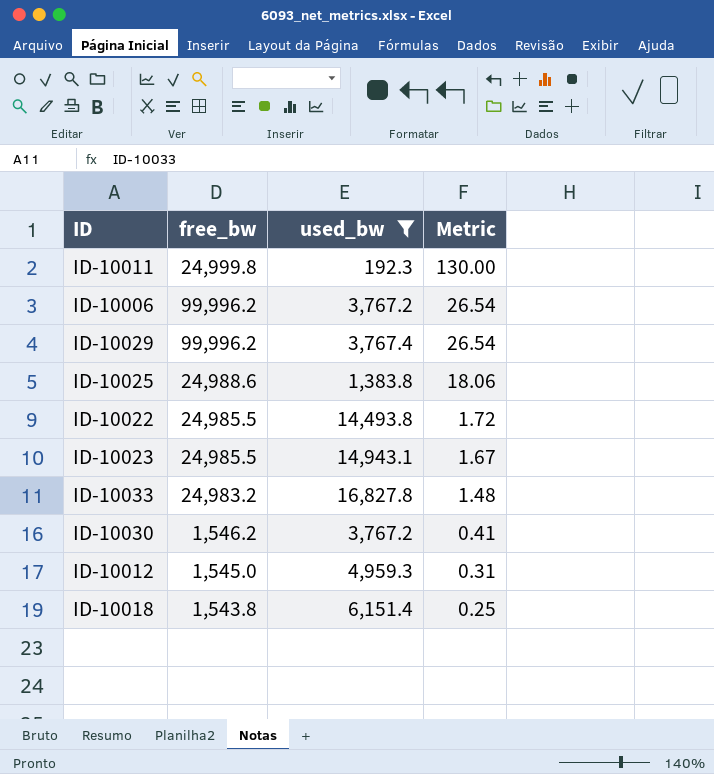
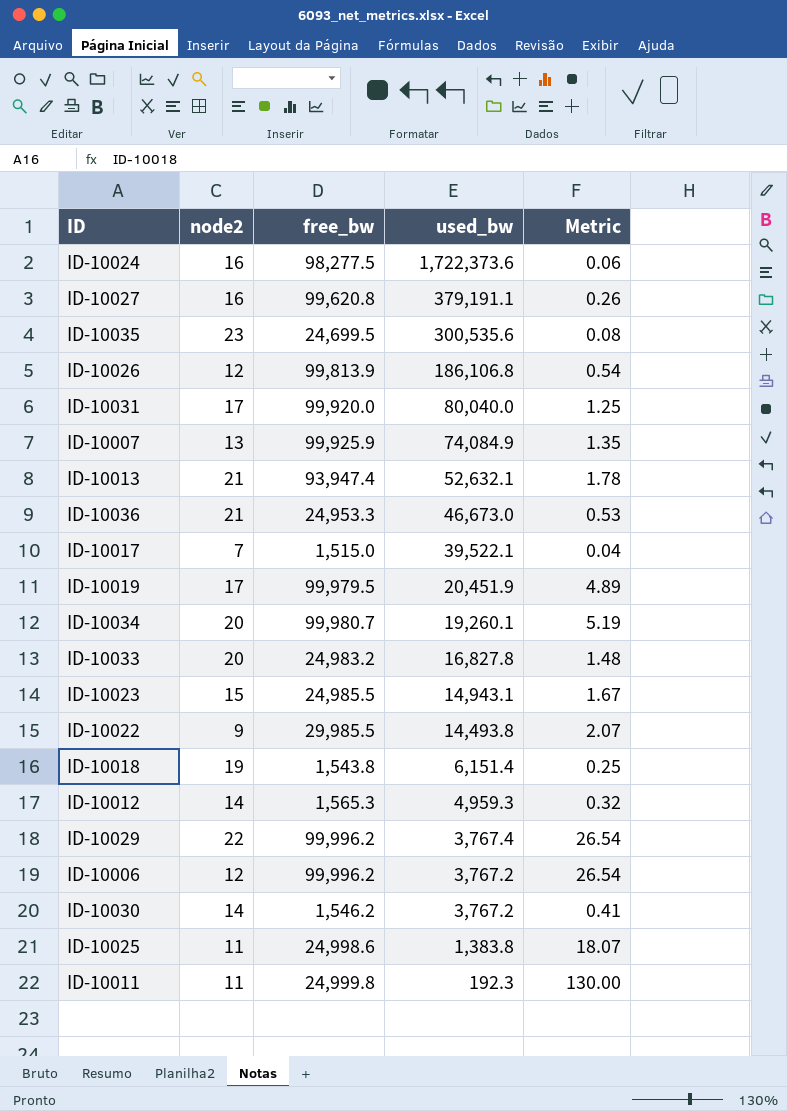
filter: used_bw <= 16,827.8 -> none
row order: Metric descending -> used_bw descending
column node2 | position: none -> 2
ID-10022 | free_bw: 24,985.5 -> 29,985.5
ID-10022 | Metric: 1.72 -> 2.07
ID-10012 | free_bw: 1,545.0 -> 1,565.3
ID-10012 | Metric: 0.31 -> 0.32
ID-10025 | free_bw: 24,988.6 -> 24,998.6
ID-10025 | Metric: 18.06 -> 18.07

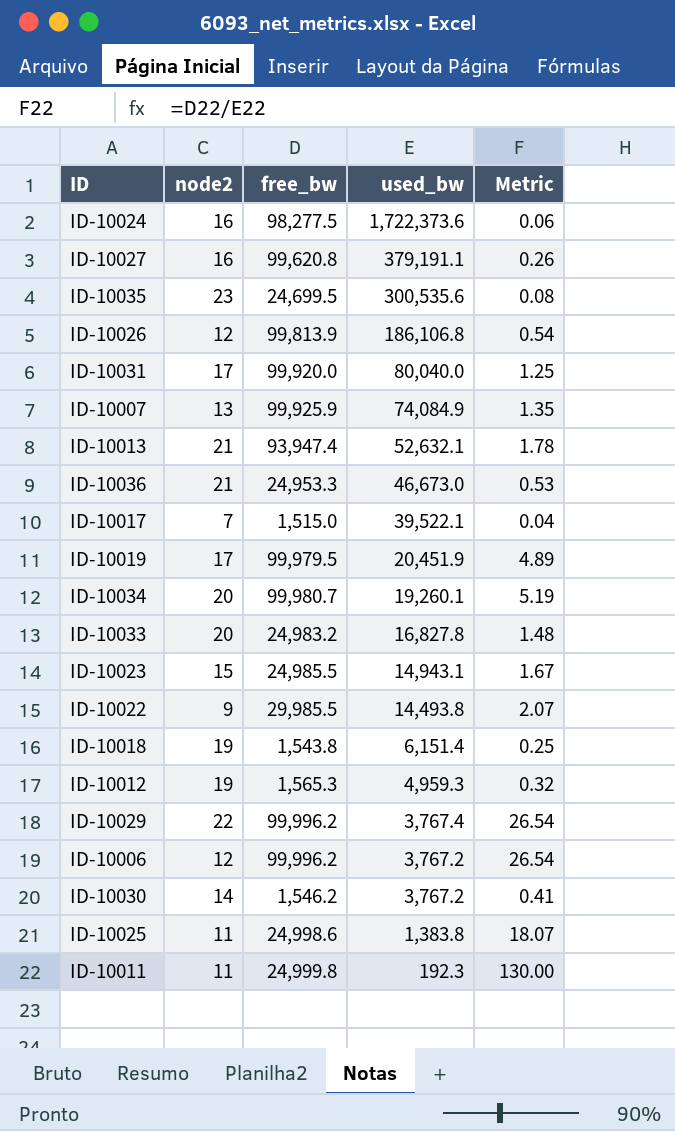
ID-10012 | node2: 14 -> 19

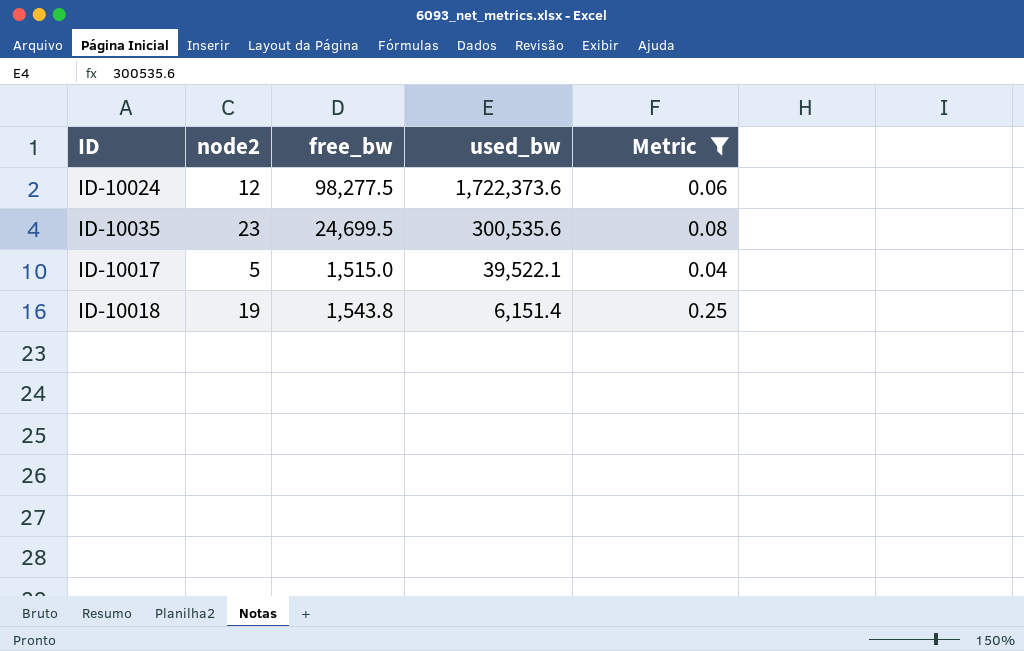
filter: none -> Metric <= 0.25
ID-10024 | node2: 16 -> 12
ID-10017 | node2: 7 -> 5

